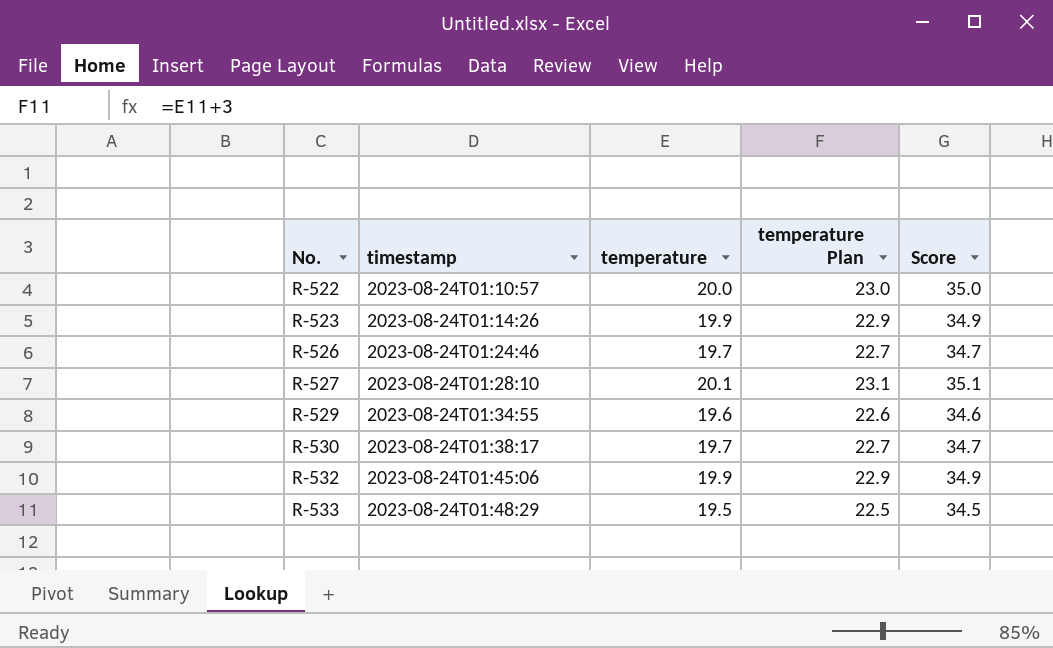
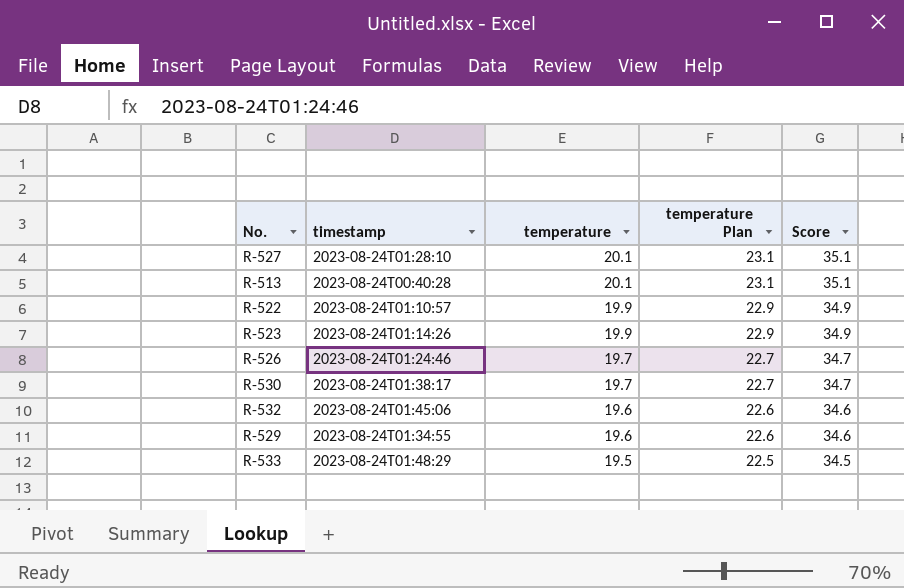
row order: No. ascending -> temperature descending
row R-513: none -> 2023-08-24T00:40:28 | 20.1 | 23.1 | 35.1
R-522 | temperature: 20.0 -> 19.9
R-522 | temperature Plan: 23.0 -> 22.9
R-522 | Score: 35.0 -> 34.9
R-532 | temperature: 19.9 -> 19.6
R-532 | temperature Plan: 22.9 -> 22.6
R-532 | Score: 34.9 -> 34.6

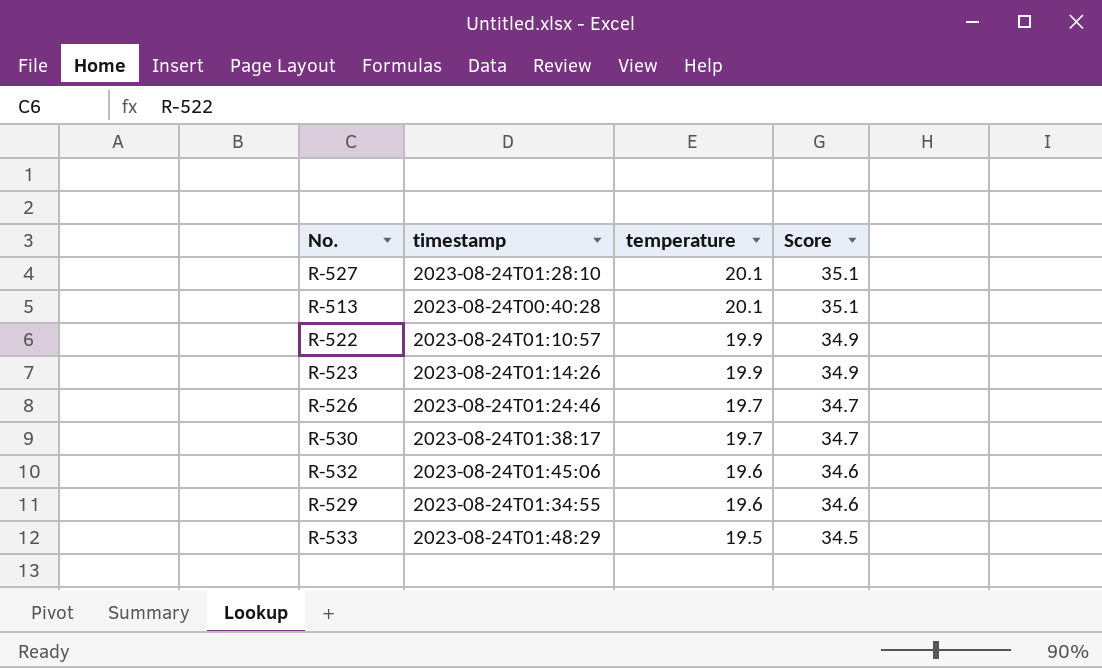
column temperature Plan | formula: [temperature] + 3 -> none

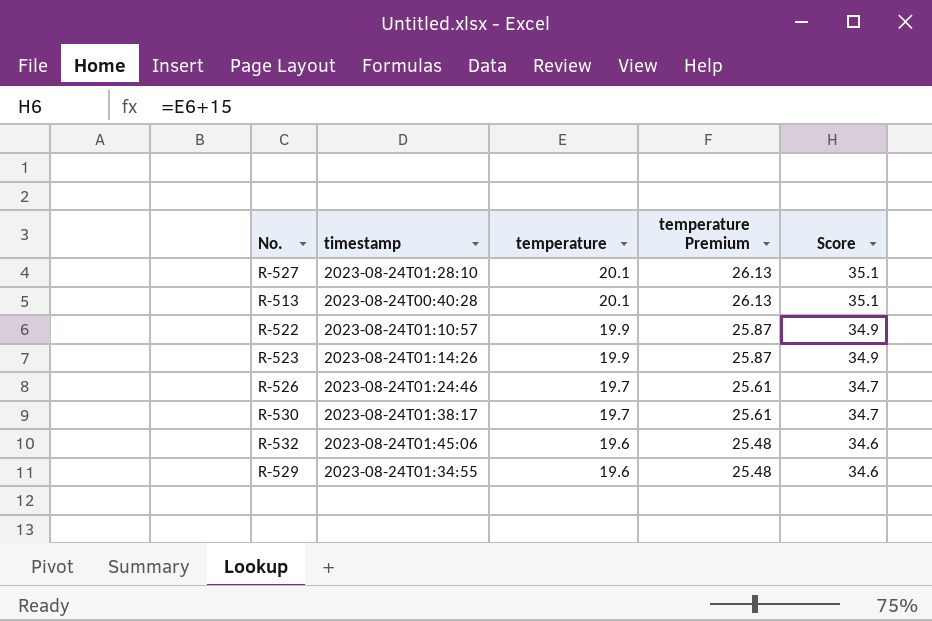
column temperature Premium | formula: none -> [temperature] * 1.3
row R-533: 2023-08-24T01:48:29 | 19.5 | 34.5 -> none

